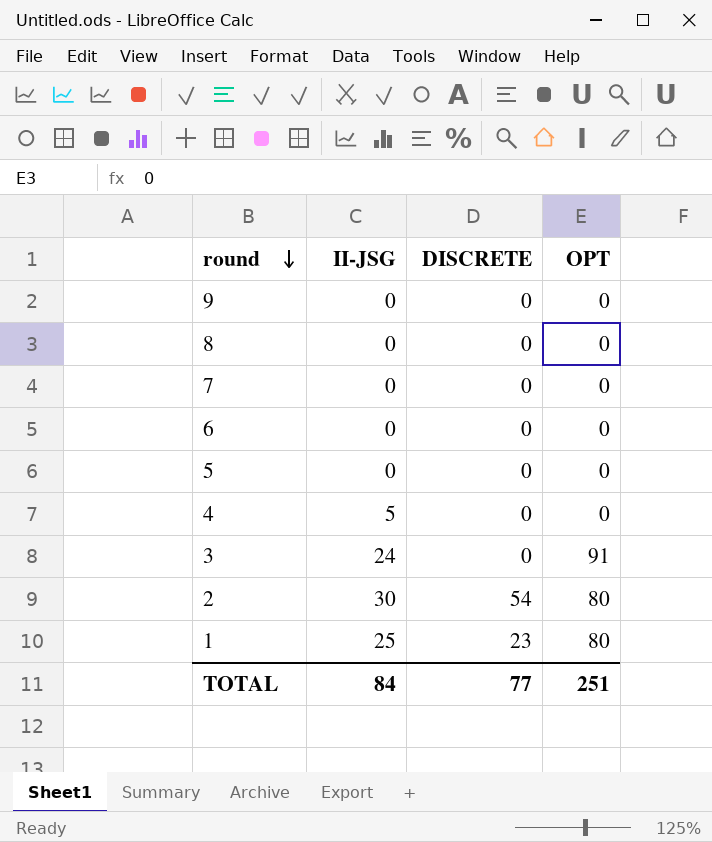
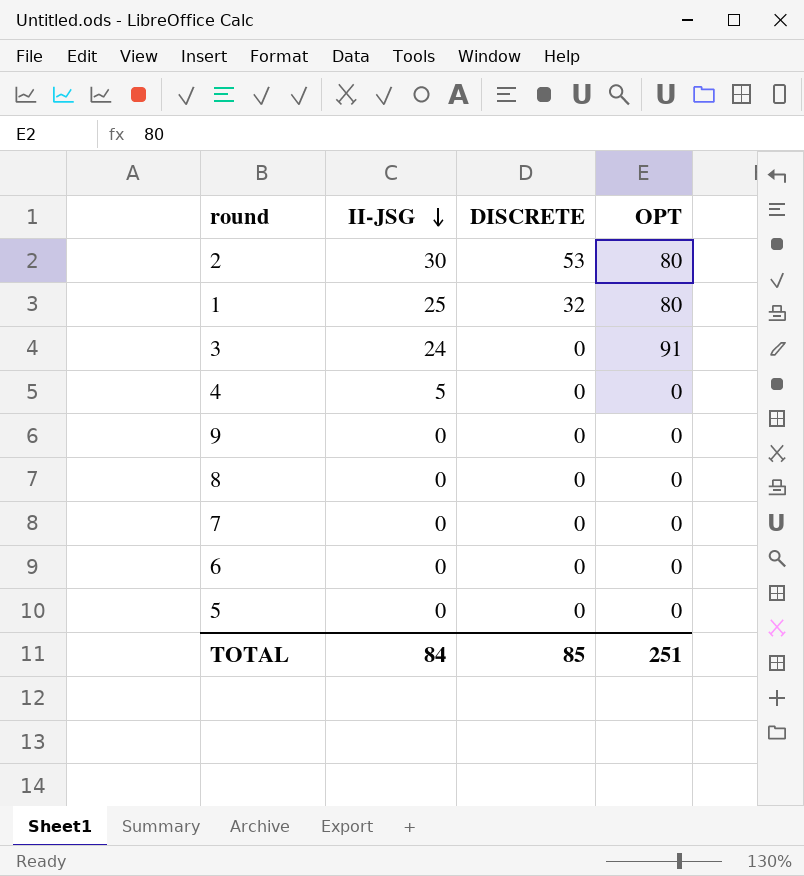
row order: round descending -> II-JSG descending
2 | DISCRETE: 54 -> 53
1 | DISCRETE: 23 -> 32
TOTAL | DISCRETE: 77 -> 85

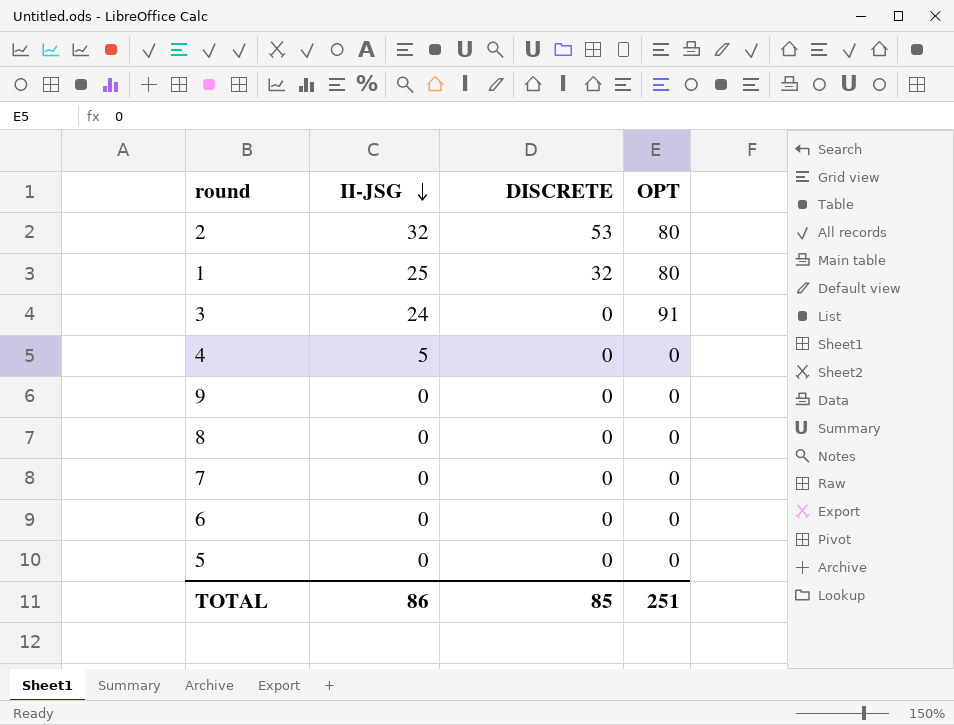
2 | II-JSG: 30 -> 32
TOTAL | II-JSG: 84 -> 86

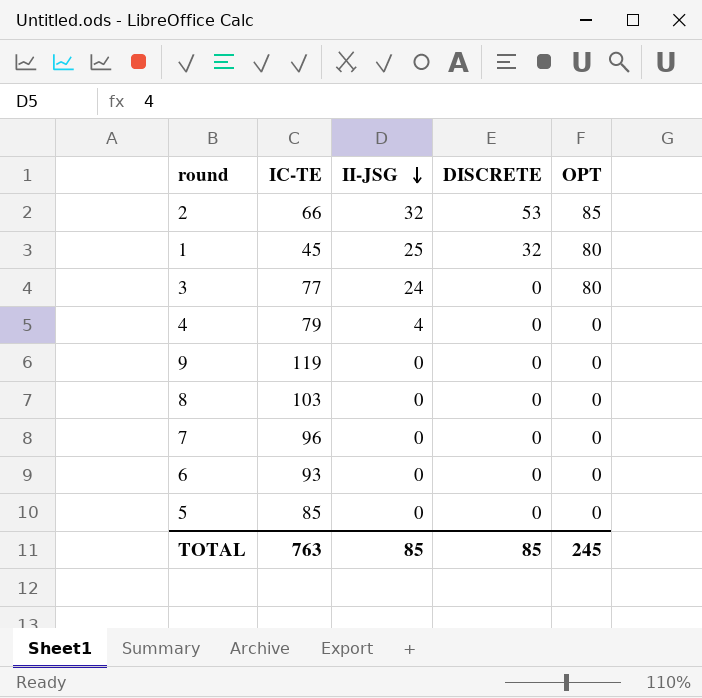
column IC-TE | position: none -> 2
2 | OPT: 80 -> 85
3 | OPT: 91 -> 80
4 | II-JSG: 5 -> 4
TOTAL | II-JSG: 86 -> 85
TOTAL | OPT: 251 -> 245

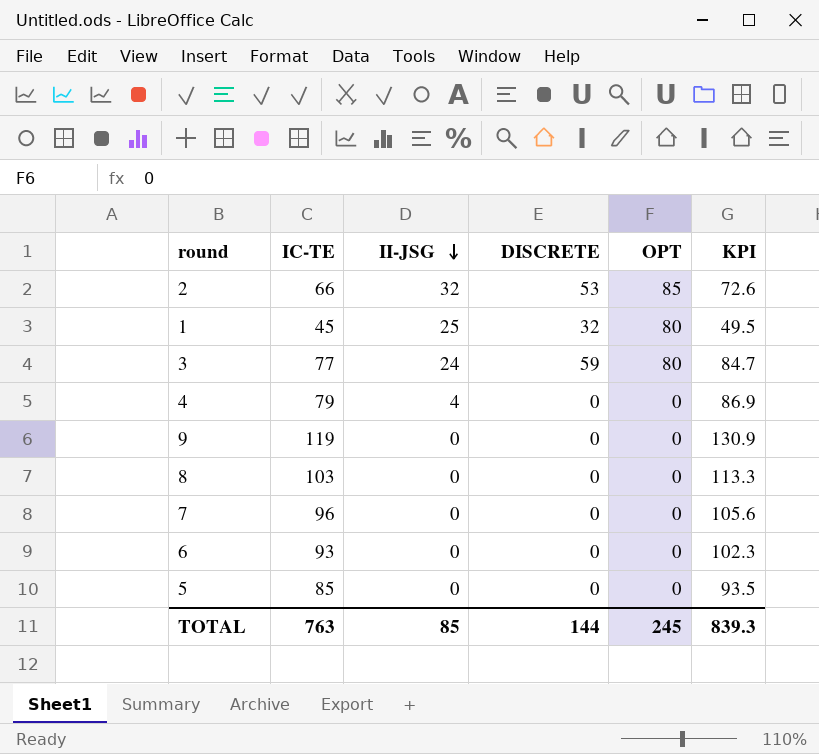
column KPI | formula: none -> [IC-TE] * 1.1
3 | DISCRETE: 0 -> 59
TOTAL | DISCRETE: 85 -> 144

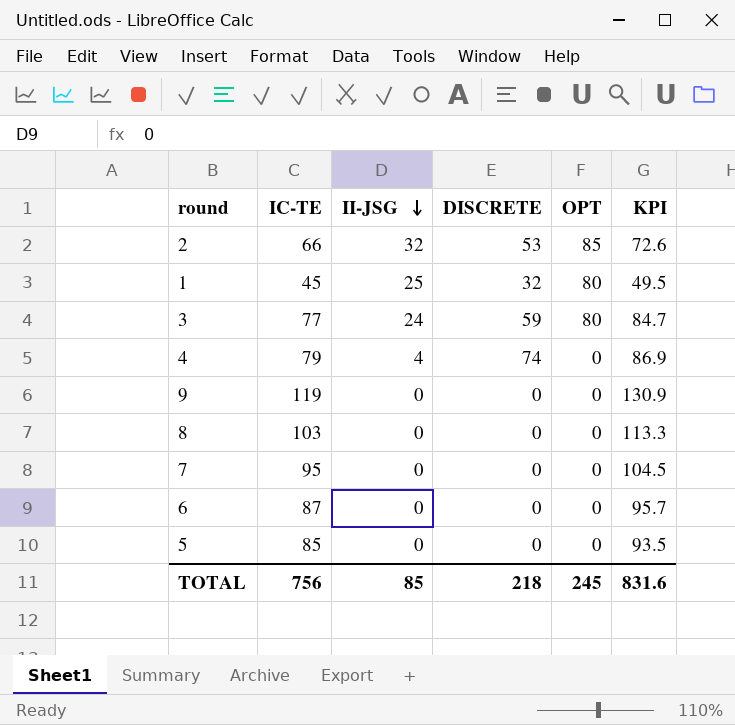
4 | DISCRETE: 0 -> 74
7 | IC-TE: 96 -> 95
7 | KPI: 105.6 -> 104.5
6 | IC-TE: 93 -> 87
6 | KPI: 102.3 -> 95.7
TOTAL | IC-TE: 763 -> 756
TOTAL | DISCRETE: 144 -> 218
TOTAL | KPI: 839.3 -> 831.6

